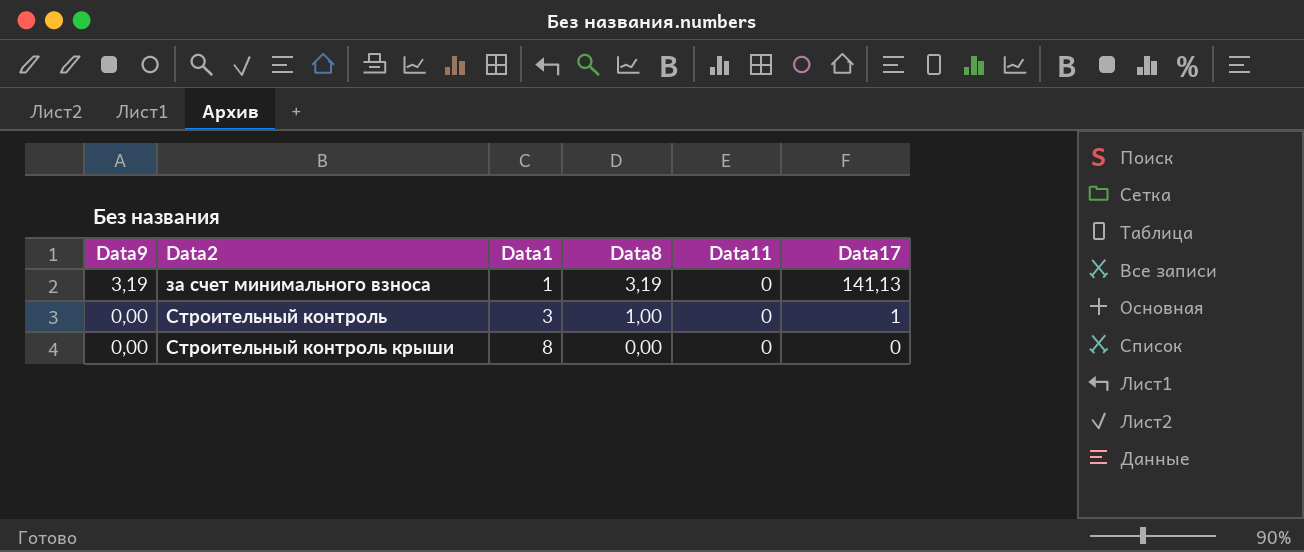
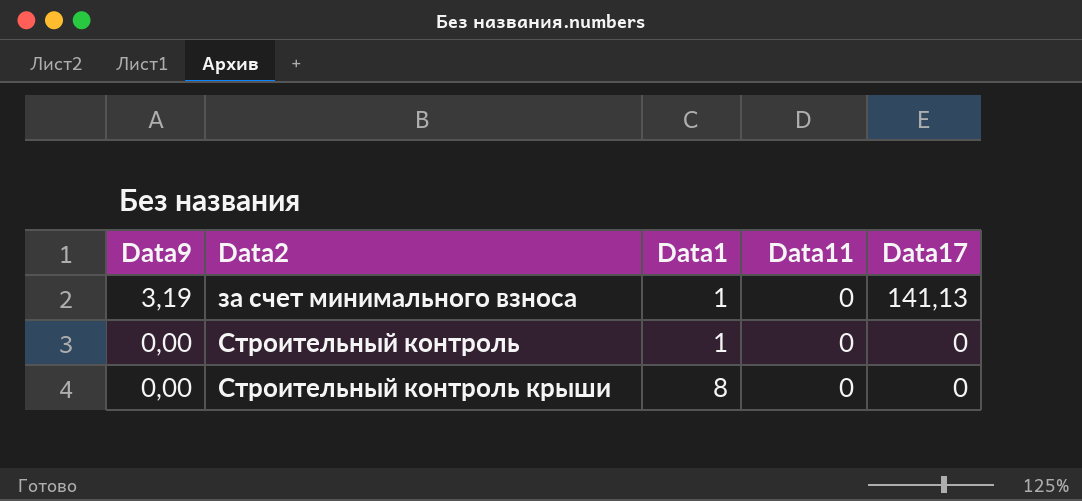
column Data8 | position: 4 -> none
Строительный контроль | Data1: 3 -> 1
Строительный контроль | Data17: 1 -> 0

